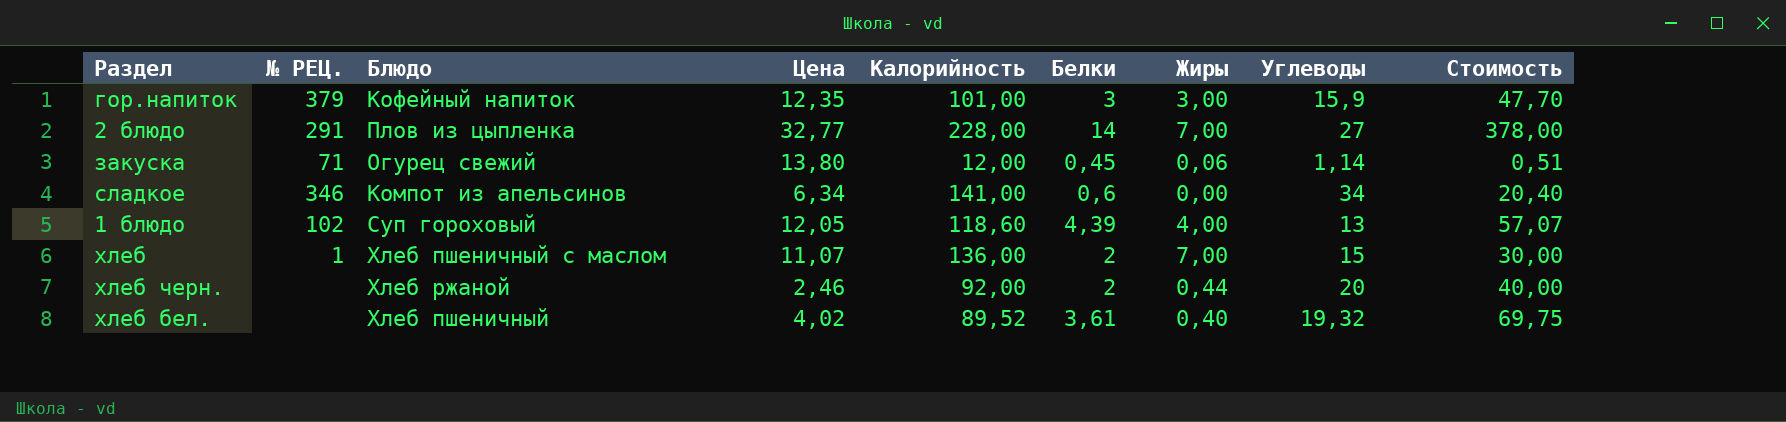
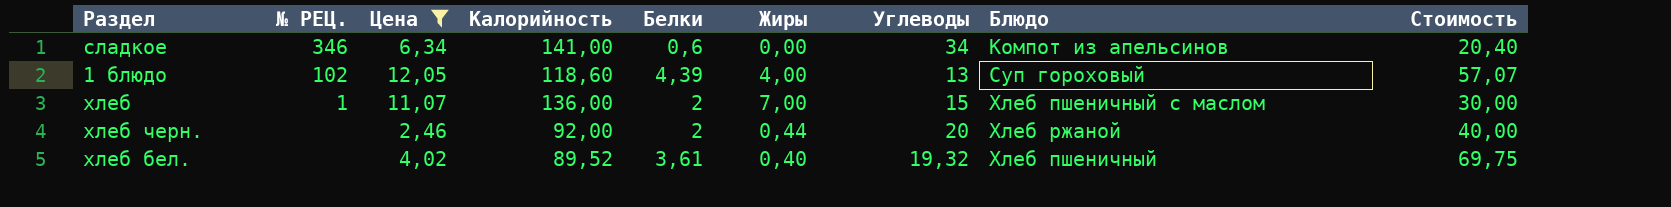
filter: none -> Цена <= 12,05
column Блюдо | position: 3 -> 8

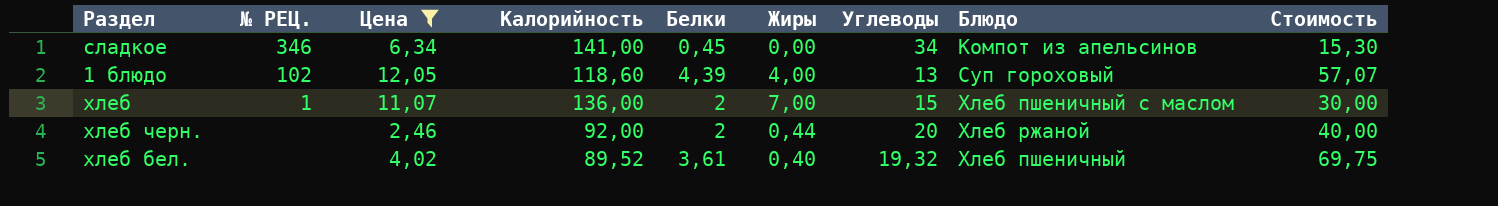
сладкое | Белки: 0,6 -> 0,45
сладкое | Стоимость: 20,40 -> 15,30

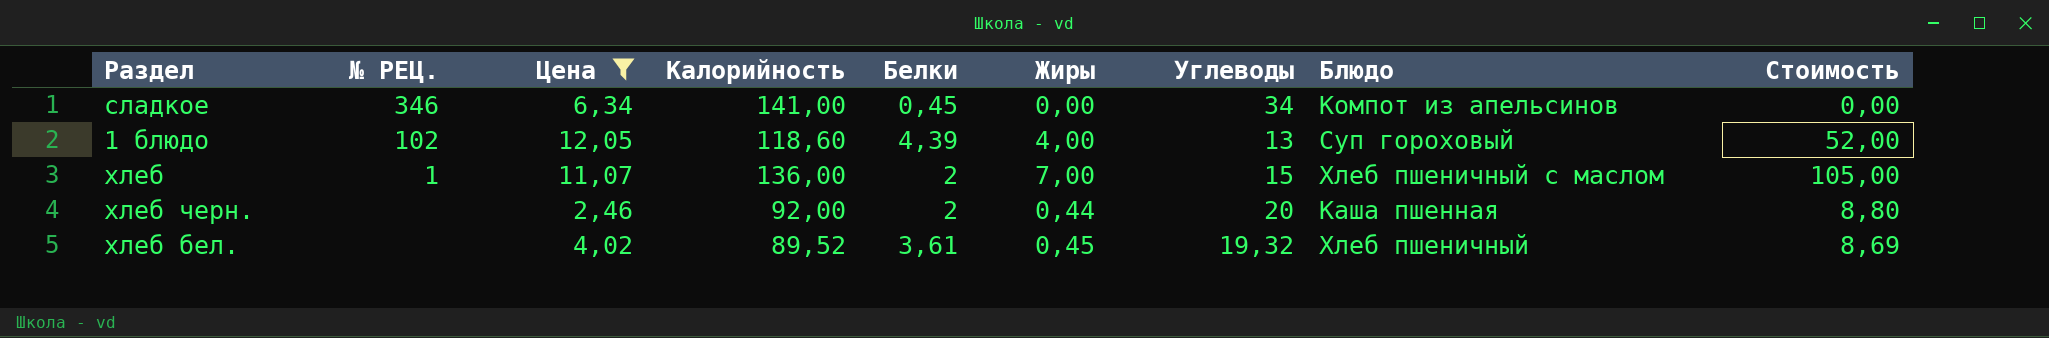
column Стоимость | formula: [Белки] * [Углеводы] -> [Жиры] * [Углеводы]
хлеб черн. | Блюдо: Хлеб ржаной -> Каша пшенная
хлеб бел. | Жиры: 0,40 -> 0,45

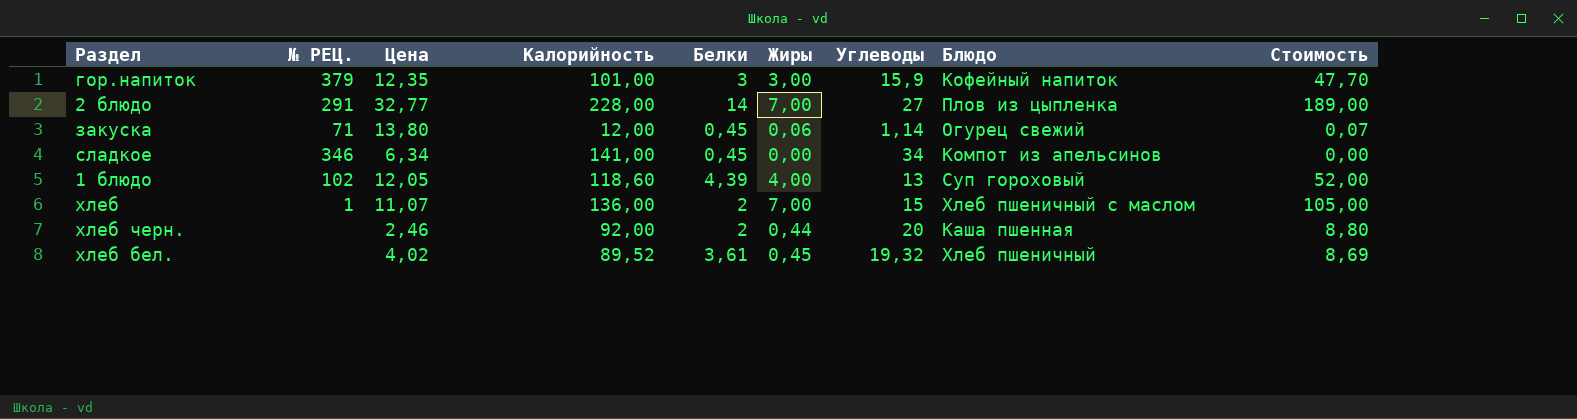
filter: Цена <= 12,05 -> none

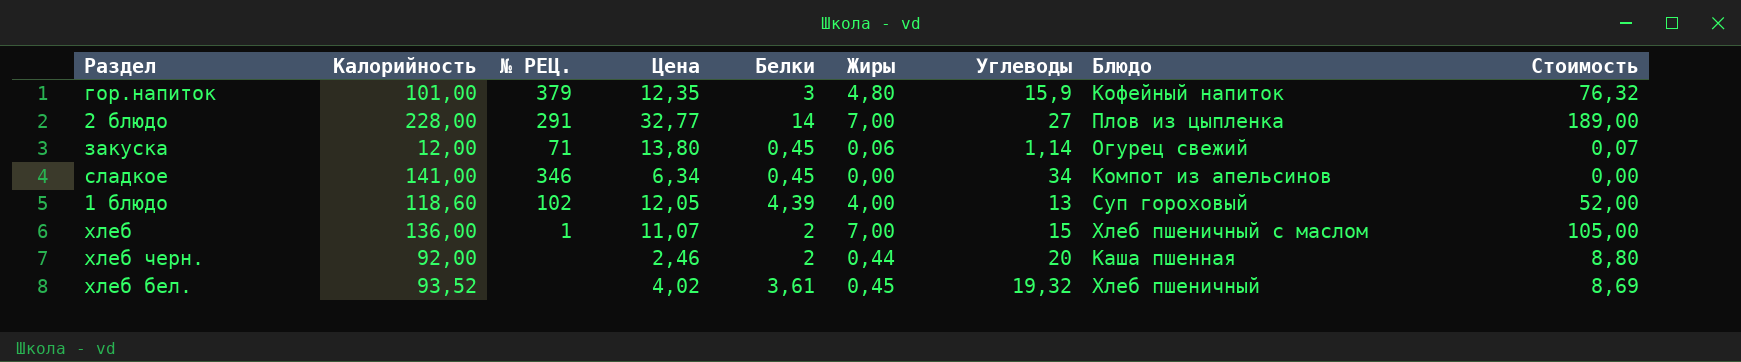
column Калорийность | position: 4 -> 2
гор.напиток | Жиры: 3,00 -> 4,80
гор.напиток | Стоимость: 47,70 -> 76,32
хлеб бел. | Калорийность: 89,52 -> 93,52

